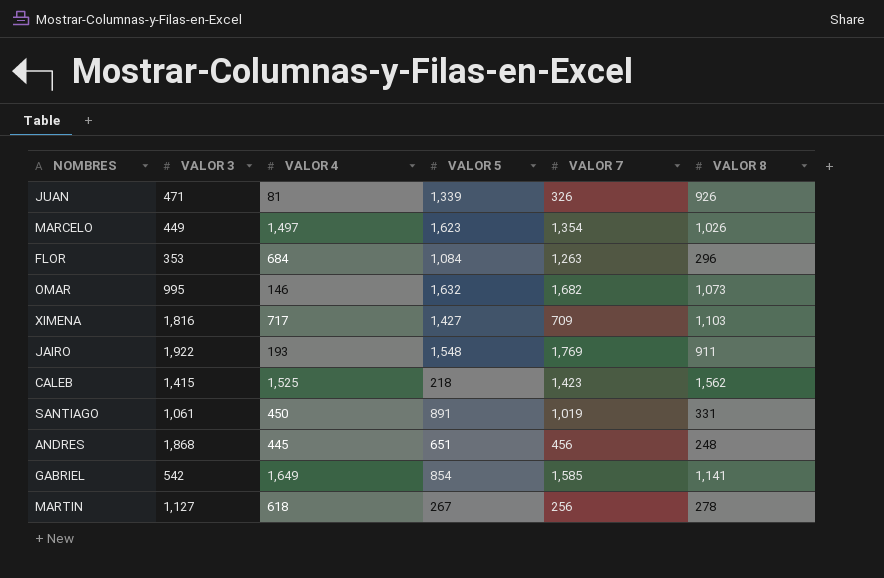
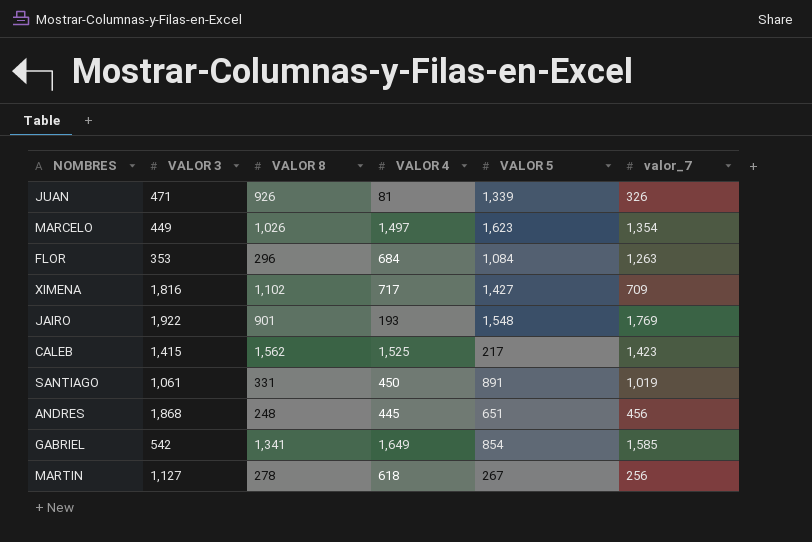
column VALOR 8 | position: 6 -> 3
column name: VALOR 7 -> valor_7
row OMAR: 995 | 146 | 1,632 | 1,682 | 1,073 -> none
XIMENA | VALOR 8: 1,103 -> 1,102
JAIRO | VALOR 8: 911 -> 901
CALEB | VALOR 5: 218 -> 217
GABRIEL | VALOR 8: 1,141 -> 1,341

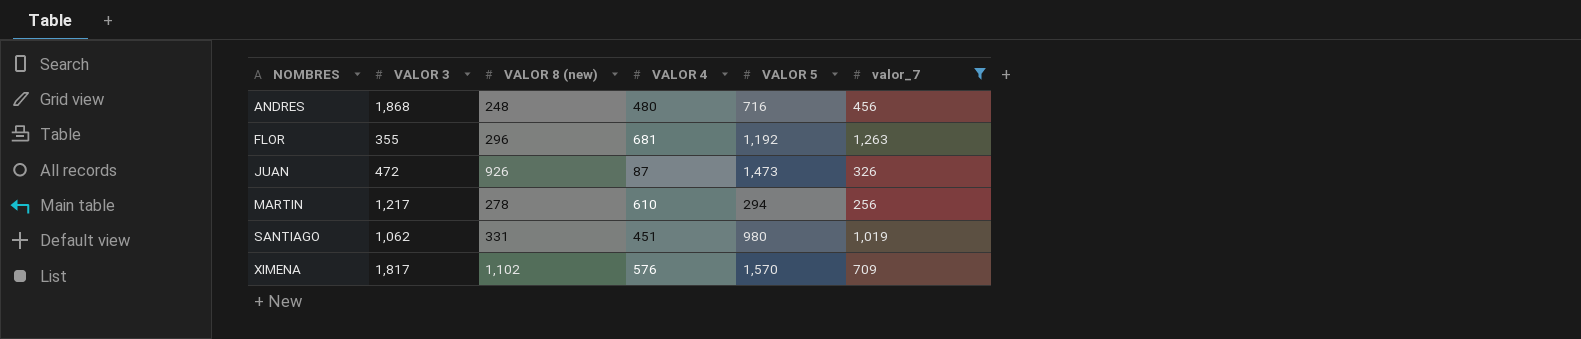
filter: none -> valor_7 <= 1,263
row order: none -> NOMBRES ascending
column name: VALOR 8 -> VALOR 8 (new)
ANDRES | VALOR 4: 445 -> 480
ANDRES | VALOR 5: 651 -> 716
FLOR | VALOR 3: 353 -> 355
FLOR | VALOR 4: 684 -> 681
FLOR | VALOR 5: 1,084 -> 1,192
JUAN | VALOR 3: 471 -> 472
JUAN | VALOR 4: 81 -> 87
JUAN | VALOR 5: 1,339 -> 1,473
MARTIN | VALOR 3: 1,127 -> 1,217
MARTIN | VALOR 4: 618 -> 610
MARTIN | VALOR 5: 267 -> 294
SANTIAGO | VALOR 3: 1,061 -> 1,062
SANTIAGO | VALOR 4: 450 -> 451
SANTIAGO | VALOR 5: 891 -> 980
XIMENA | VALOR 3: 1,816 -> 1,817
XIMENA | VALOR 4: 717 -> 576
XIMENA | VALOR 5: 1,427 -> 1,570

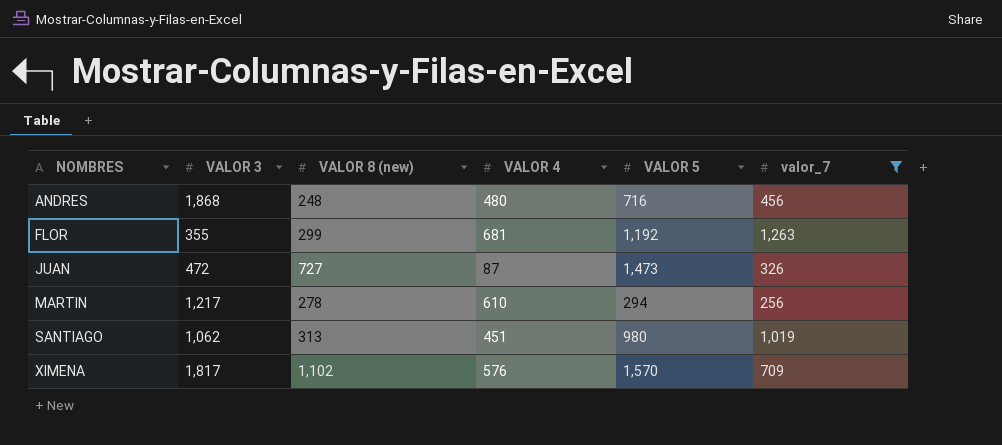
FLOR | VALOR 8 (new): 296 -> 299
JUAN | VALOR 8 (new): 926 -> 727
SANTIAGO | VALOR 8 (new): 331 -> 313

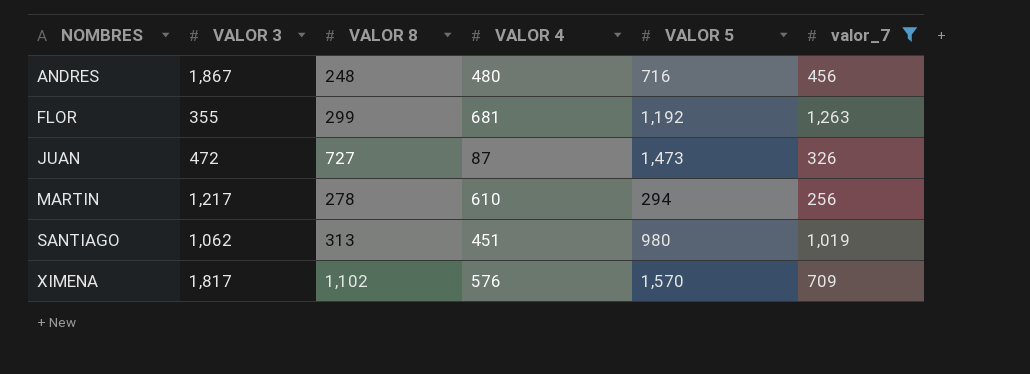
column name: VALOR 8 (new) -> VALOR 8
ANDRES | VALOR 3: 1,868 -> 1,867

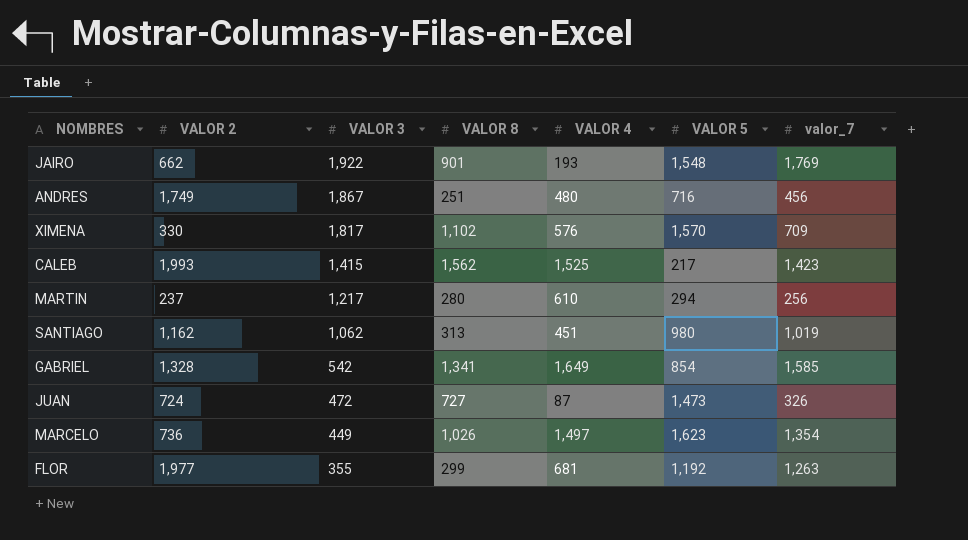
filter: valor_7 <= 1,263 -> none
row order: NOMBRES ascending -> VALOR 3 descending
column VALOR 2 | position: none -> 2
ANDRES | VALOR 8: 248 -> 251
MARTIN | VALOR 8: 278 -> 280

